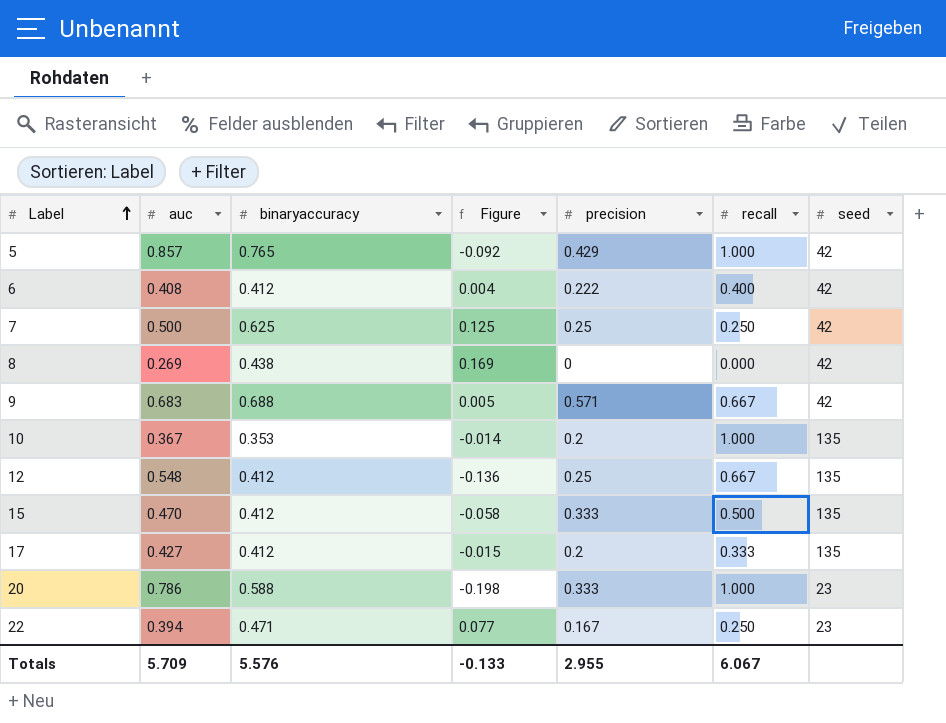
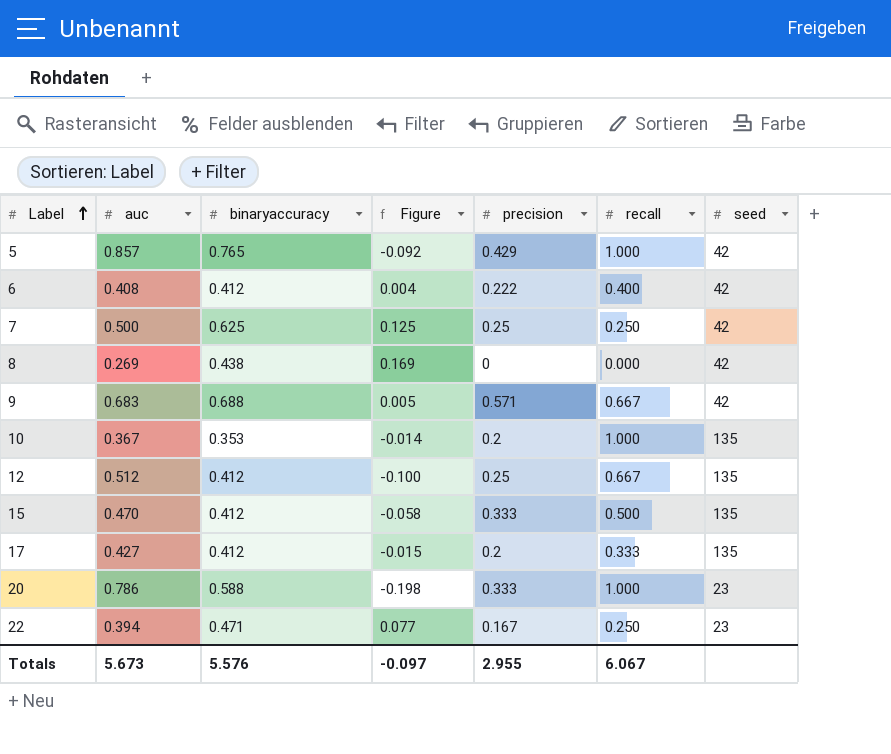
12 | auc: 0.548 -> 0.512
12 | Figure: -0.136 -> -0.100
Totals | auc: 5.709 -> 5.673
Totals | Figure: -0.133 -> -0.097

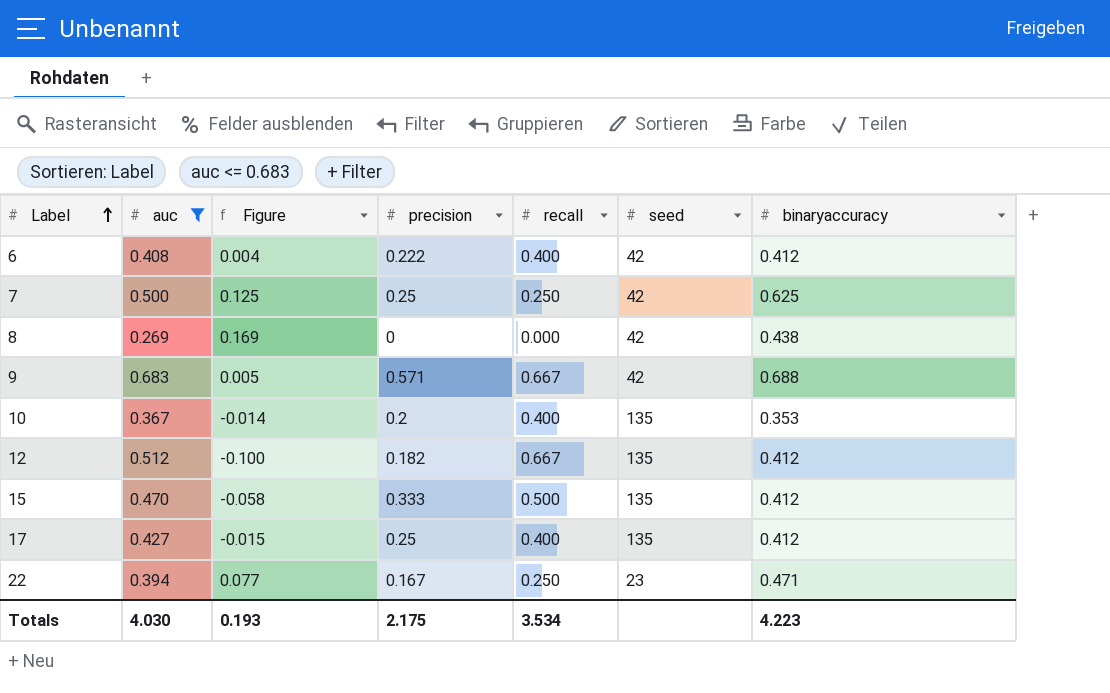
filter: none -> auc <= 0.683
column binaryaccuracy | position: 3 -> 7
10 | recall: 1.000 -> 0.400
12 | precision: 0.25 -> 0.182
17 | precision: 0.2 -> 0.25
17 | recall: 0.333 -> 0.400
Totals | auc: 5.673 -> 4.030
Totals | Figure: -0.097 -> 0.193
Totals | precision: 2.955 -> 2.175
Totals | recall: 6.067 -> 3.534
Totals | binaryaccuracy: 5.576 -> 4.223

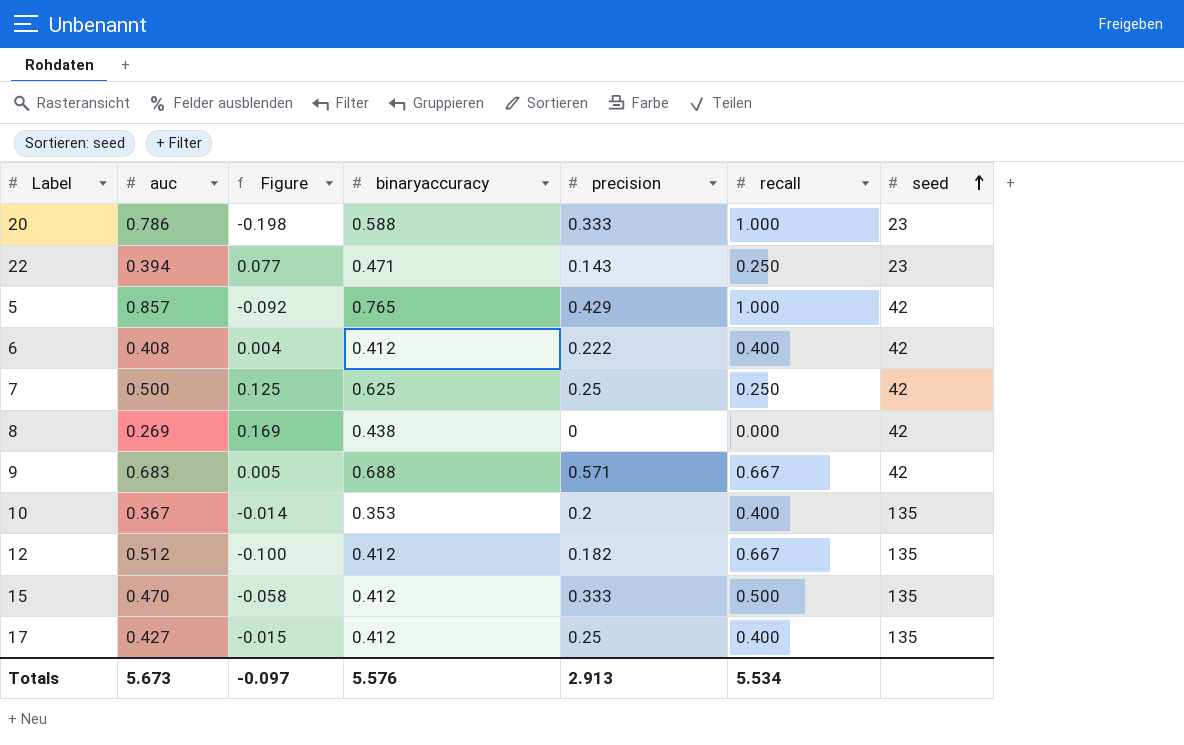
filter: auc <= 0.683 -> none
row order: Label ascending -> seed ascending
column binaryaccuracy | position: 7 -> 4
22 | precision: 0.167 -> 0.143
Totals | auc: 4.030 -> 5.673
Totals | Figure: 0.193 -> -0.097
Totals | binaryaccuracy: 4.223 -> 5.576
Totals | precision: 2.175 -> 2.913
Totals | recall: 3.534 -> 5.534

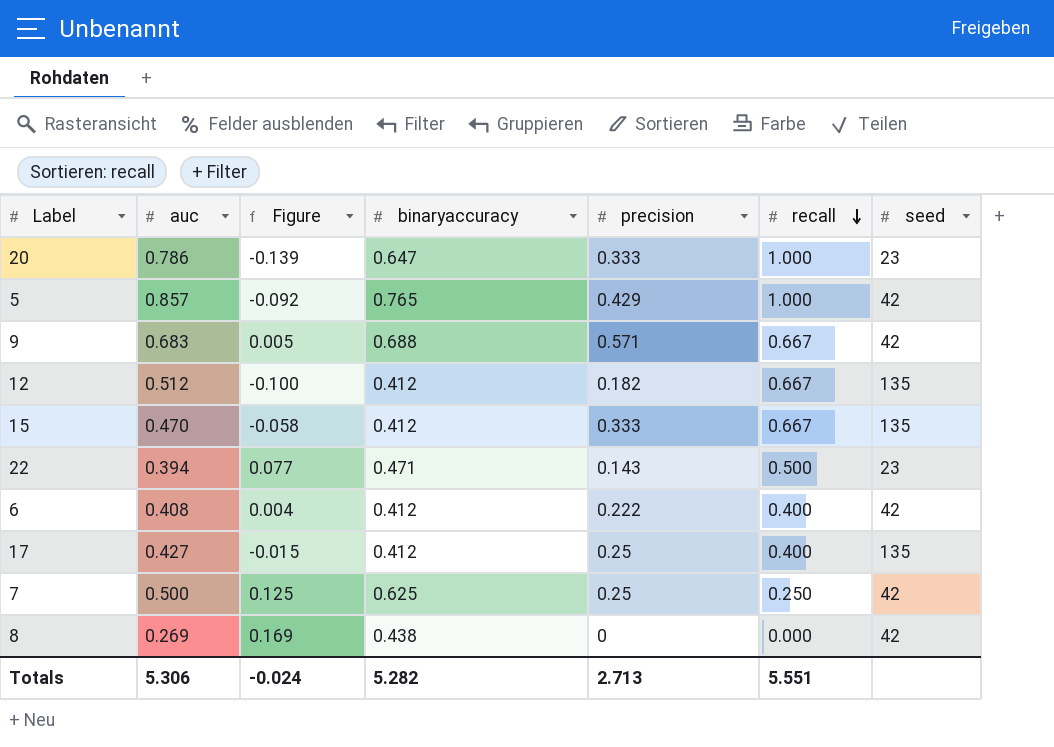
row order: seed ascending -> recall descending
row 10: 0.367 | -0.014 | 0.353 | 0.2 | 0.400 | 135 -> none
20 | Figure: -0.198 -> -0.139
20 | binaryaccuracy: 0.588 -> 0.647
15 | recall: 0.500 -> 0.667
22 | recall: 0.250 -> 0.500
Totals | auc: 5.673 -> 5.306
Totals | Figure: -0.097 -> -0.024
Totals | binaryaccuracy: 5.576 -> 5.282
Totals | precision: 2.913 -> 2.713
Totals | recall: 5.534 -> 5.551

